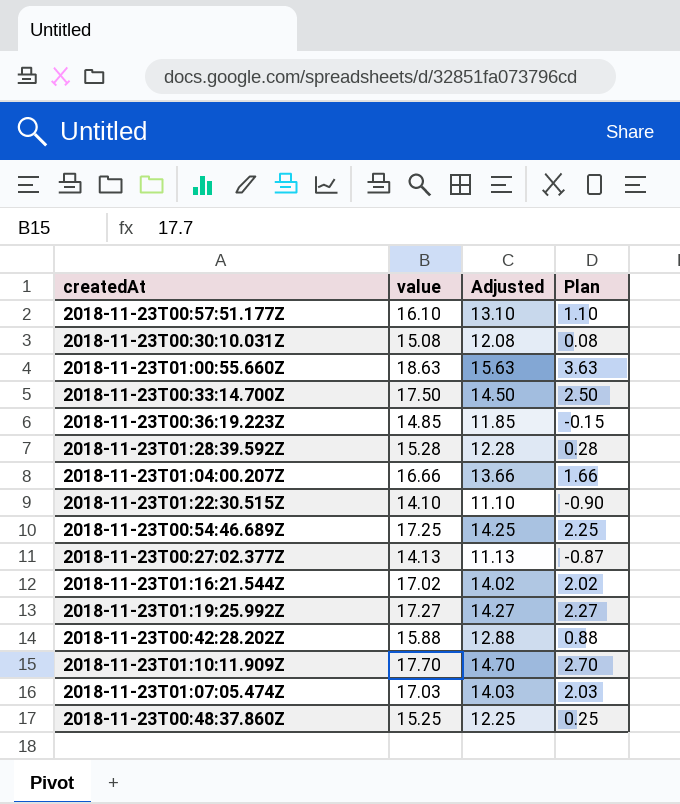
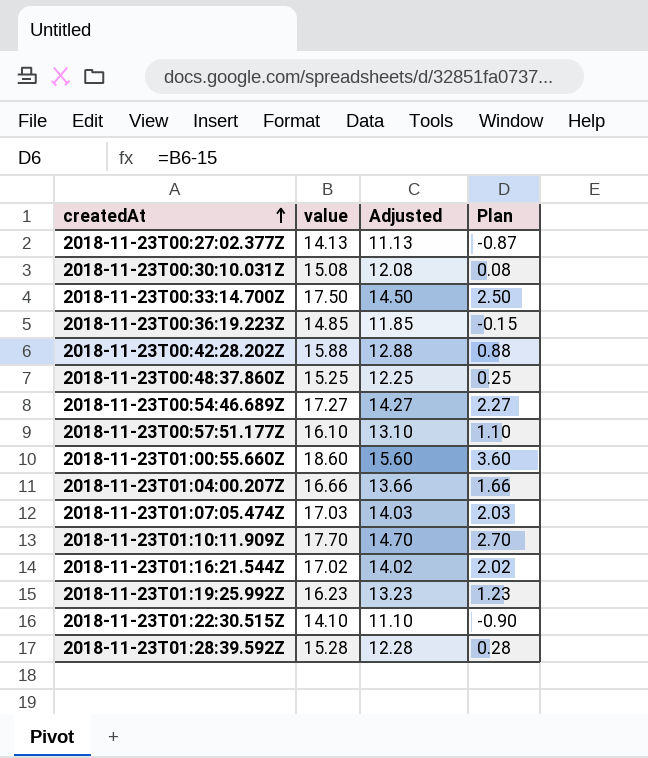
row order: none -> createdAt ascending
2018-11-23T00:54:46.689Z | value: 17.25 -> 17.27
2018-11-23T00:54:46.689Z | Adjusted: 14.25 -> 14.27
2018-11-23T00:54:46.689Z | Plan: 2.25 -> 2.27
2018-11-23T01:00:55.660Z | value: 18.63 -> 18.60
2018-11-23T01:00:55.660Z | Adjusted: 15.63 -> 15.60
2018-11-23T01:00:55.660Z | Plan: 3.63 -> 3.60
2018-11-23T01:19:25.992Z | value: 17.27 -> 16.23
2018-11-23T01:19:25.992Z | Adjusted: 14.27 -> 13.23
2018-11-23T01:19:25.992Z | Plan: 2.27 -> 1.23

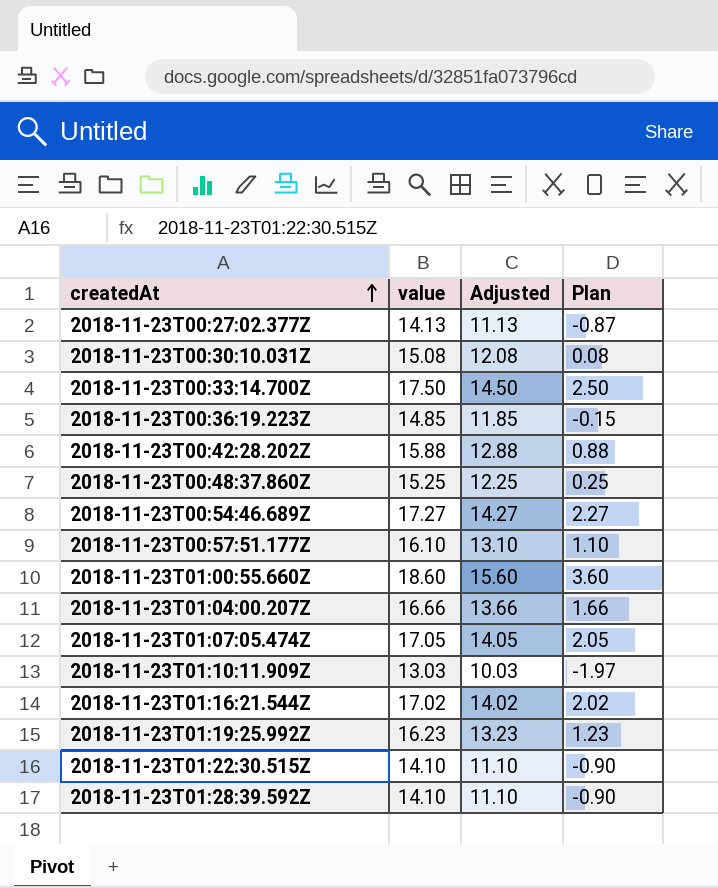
2018-11-23T01:07:05.474Z | value: 17.03 -> 17.05
2018-11-23T01:07:05.474Z | Adjusted: 14.03 -> 14.05
2018-11-23T01:07:05.474Z | Plan: 2.03 -> 2.05
2018-11-23T01:10:11.909Z | value: 17.70 -> 13.03
2018-11-23T01:10:11.909Z | Adjusted: 14.70 -> 10.03
2018-11-23T01:10:11.909Z | Plan: 2.70 -> -1.97
2018-11-23T01:28:39.592Z | value: 15.28 -> 14.10
2018-11-23T01:28:39.592Z | Adjusted: 12.28 -> 11.10
2018-11-23T01:28:39.592Z | Plan: 0.28 -> -0.90

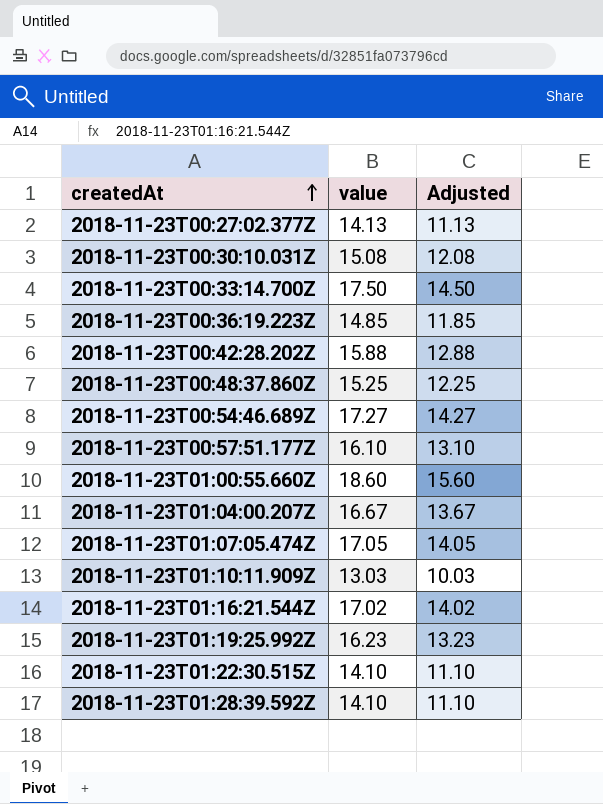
column Plan | formula: [value] - 15 -> none
2018-11-23T01:04:00.207Z | value: 16.66 -> 16.67
2018-11-23T01:04:00.207Z | Adjusted: 13.66 -> 13.67

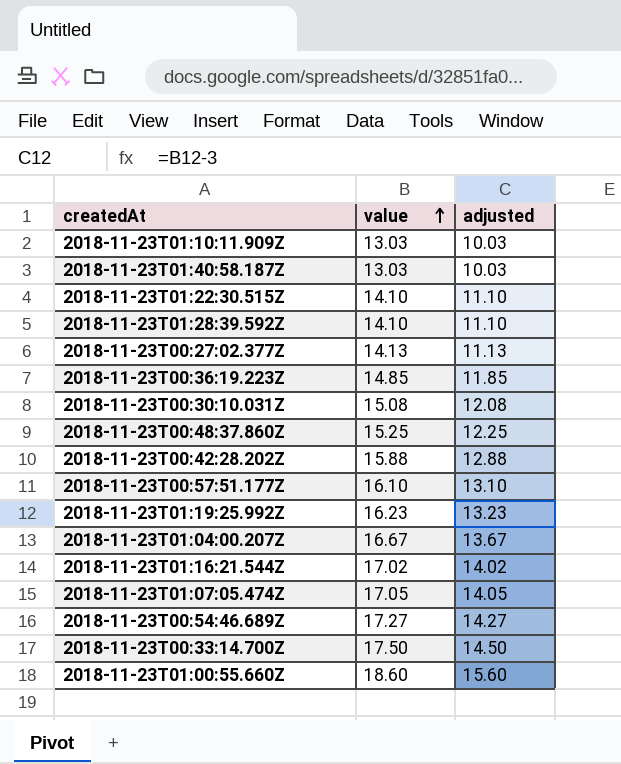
row order: createdAt ascending -> value ascending
column name: Adjusted -> adjusted
row 2018-11-23T01:40:58.187Z: none -> 13.03 | 10.03

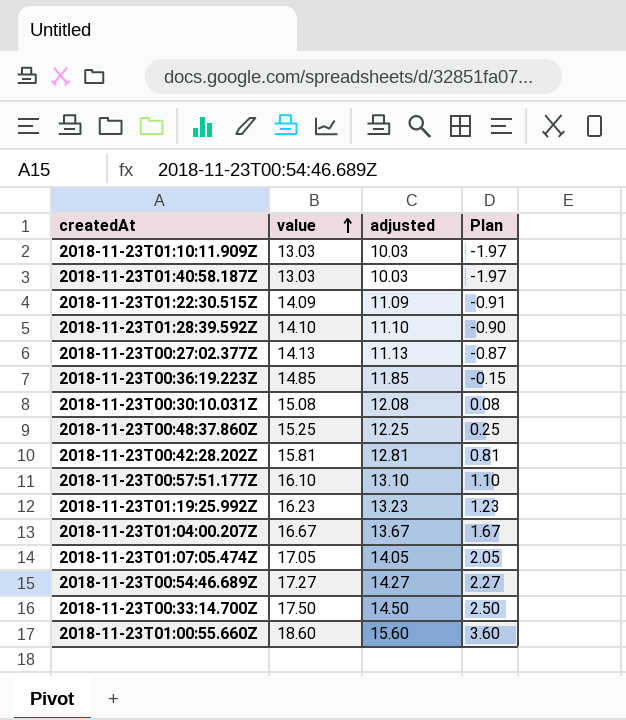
column Plan | formula: none -> [value] - 15
row 2018-11-23T01:16:21.544Z: 17.02 | 14.02 -> none
2018-11-23T01:22:30.515Z | value: 14.10 -> 14.09
2018-11-23T01:22:30.515Z | adjusted: 11.10 -> 11.09
2018-11-23T00:42:28.202Z | value: 15.88 -> 15.81
2018-11-23T00:42:28.202Z | adjusted: 12.88 -> 12.81

